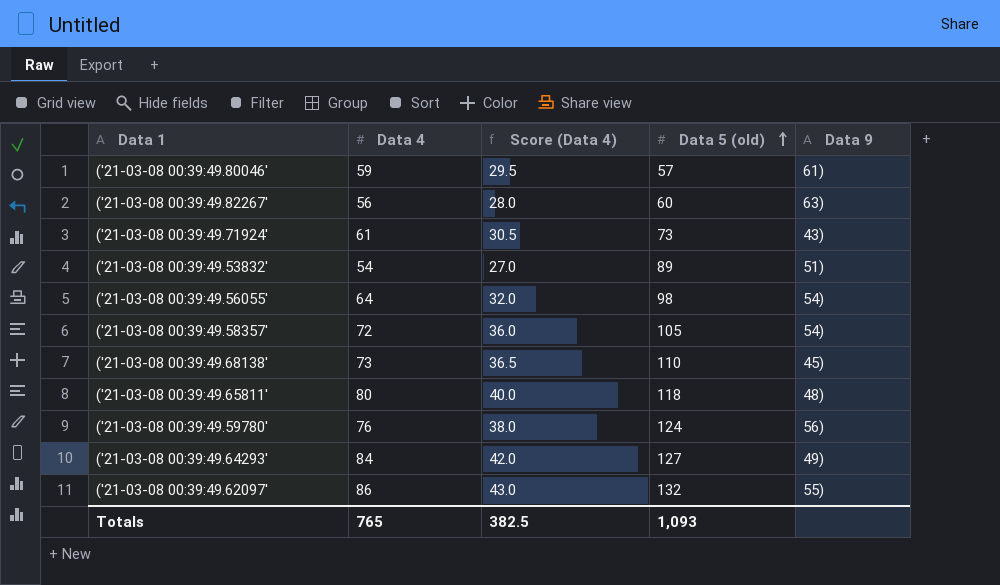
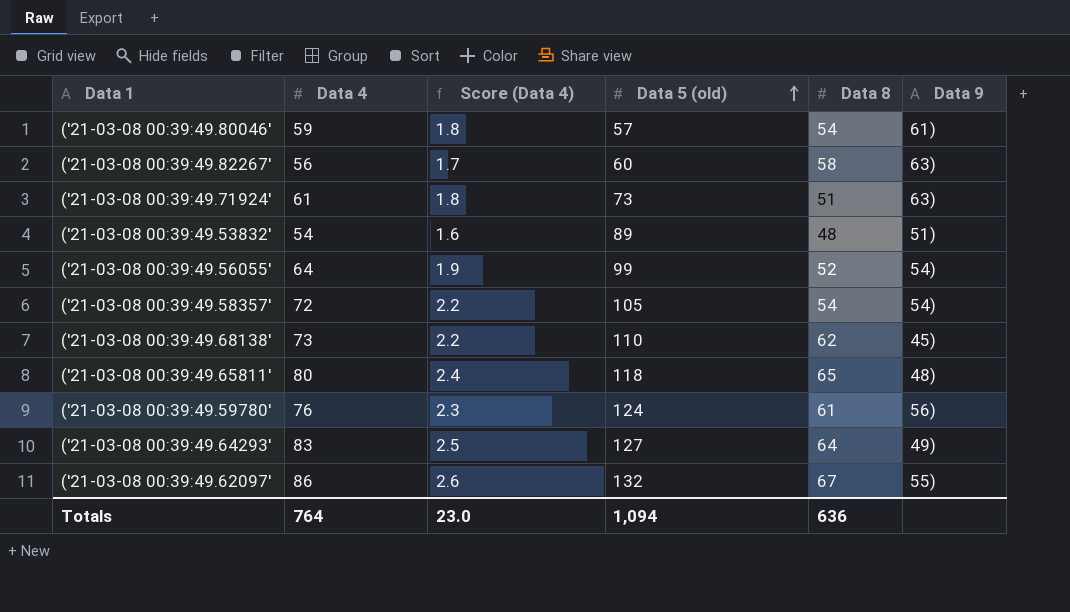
column Score (Data 4) | formula: [Data 4] * 0.5 -> [Data 4] * 0.03
column Data 8 | position: none -> 5
('21-03-08 00:39:49.71924' | Data 9: 43) -> 63)
('21-03-08 00:39:49.56055' | Data 5 (old): 98 -> 99
('21-03-08 00:39:49.64293' | Data 4: 84 -> 83
Totals | Data 4: 765 -> 764
Totals | Score (Data 4): 382.5 -> 23.0
Totals | Data 5 (old): 1,093 -> 1,094

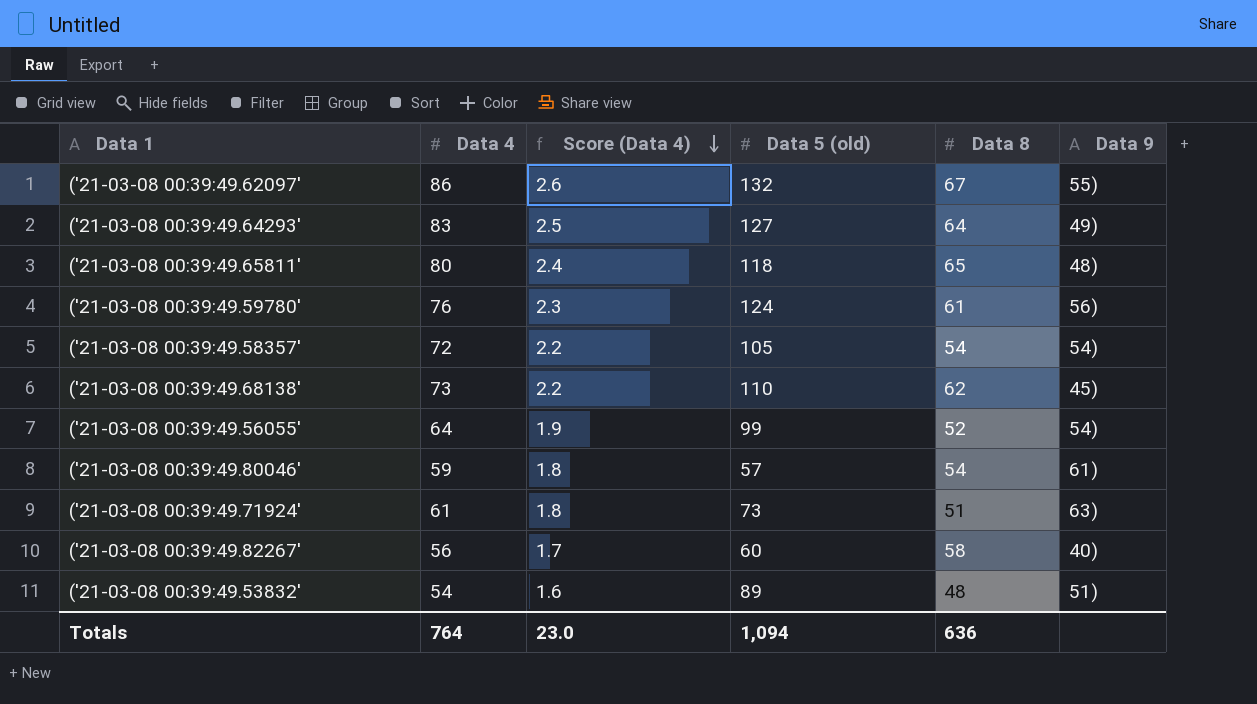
row order: Data 5 (old) ascending -> Score (Data 4) descending
('21-03-08 00:39:49.82267' | Data 9: 63) -> 40)

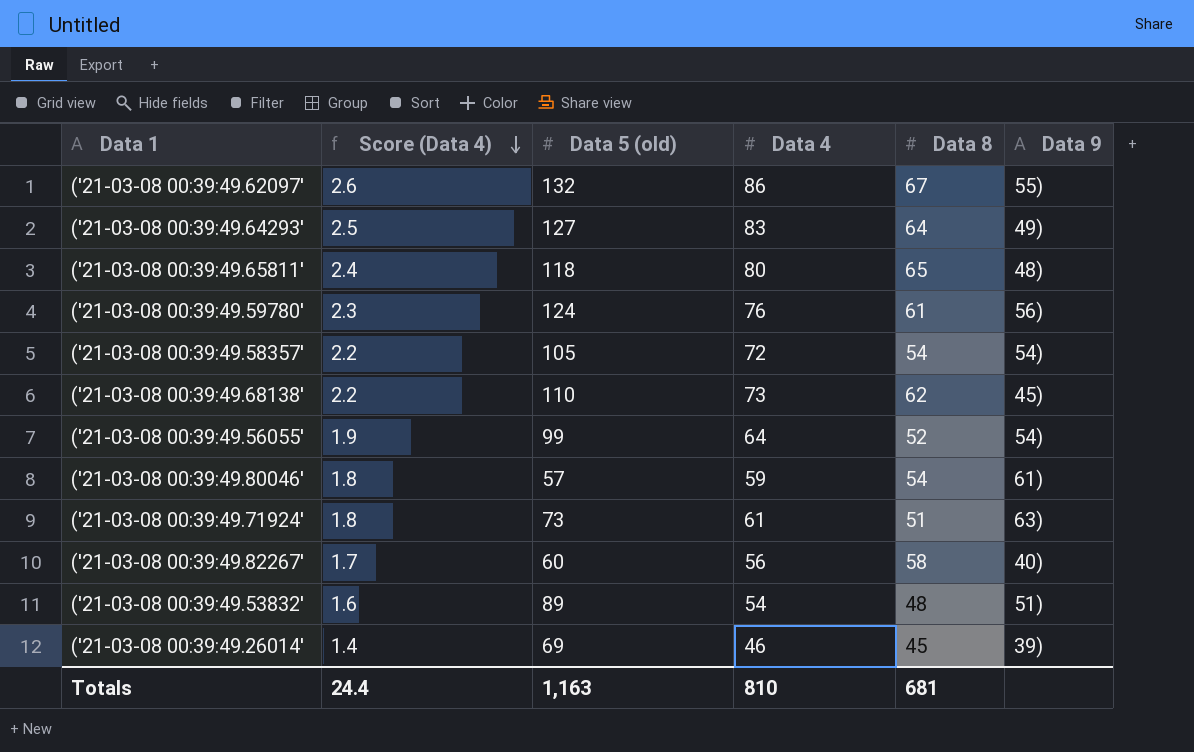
column Data 4 | position: 2 -> 4
row ('21-03-08 00:39:49.26014': none -> 1.4 | 69 | 46 | 45 | 39)
Totals | Score (Data 4): 23.0 -> 24.4
Totals | Data 5 (old): 1,094 -> 1,163
Totals | Data 4: 764 -> 810
Totals | Data 8: 636 -> 681

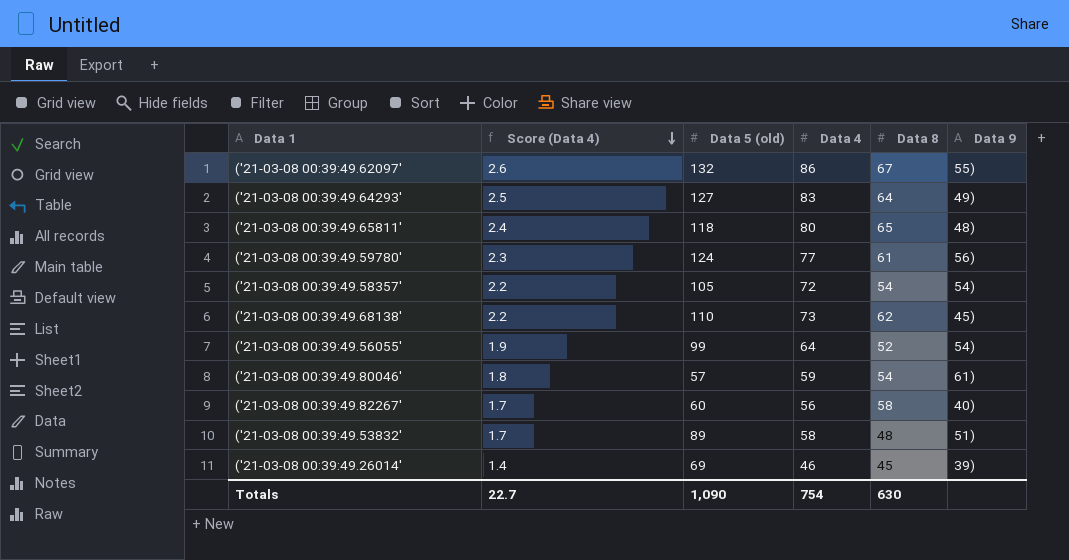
row ('21-03-08 00:39:49.71924': 1.8 | 73 | 61 | 51 | 63) -> none
('21-03-08 00:39:49.59780' | Data 4: 76 -> 77
('21-03-08 00:39:49.53832' | Score (Data 4): 1.6 -> 1.7
('21-03-08 00:39:49.53832' | Data 4: 54 -> 58
Totals | Score (Data 4): 24.4 -> 22.7
Totals | Data 5 (old): 1,163 -> 1,090
Totals | Data 4: 810 -> 754
Totals | Data 8: 681 -> 630

